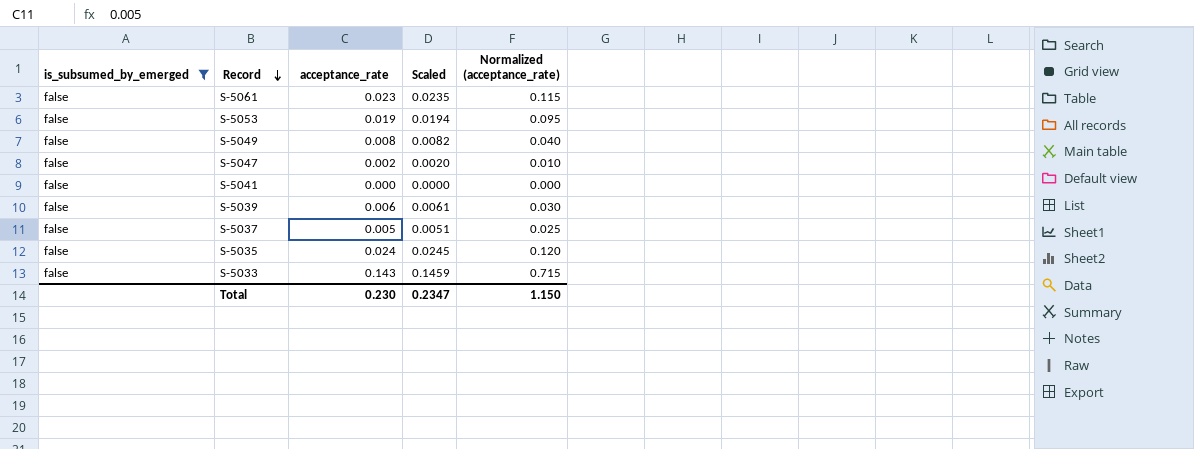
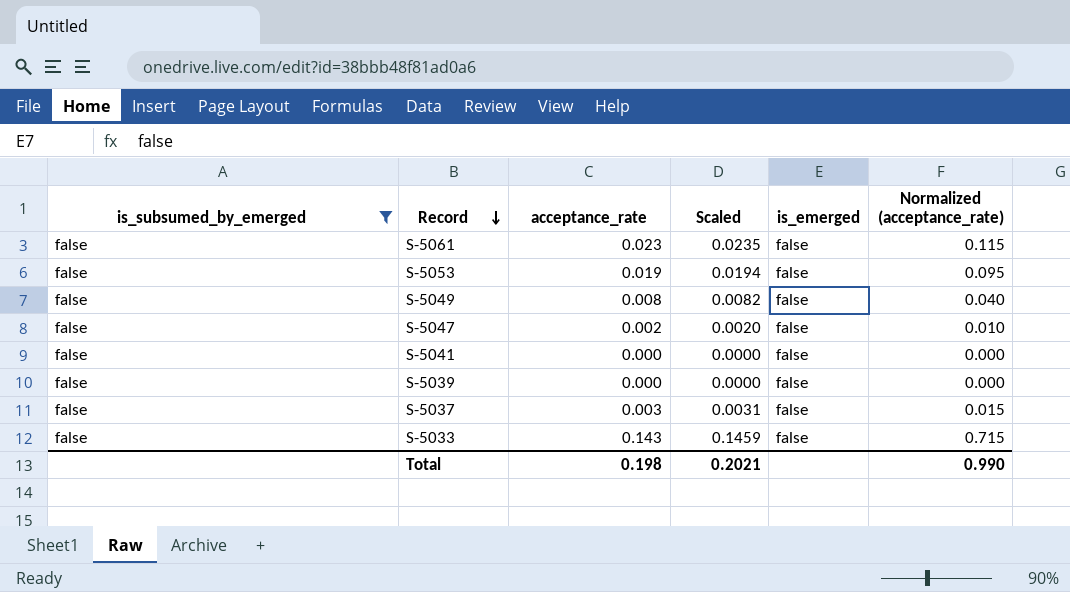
column is_emerged | position: none -> 5
row S-5035: false | 0.024 | 0.0245 | 0.120 -> none
S-5039 | acceptance_rate: 0.006 -> 0.000
S-5039 | Scaled: 0.0061 -> 0.0000
S-5039 | Normalized (acceptance_rate): 0.030 -> 0.000
S-5037 | acceptance_rate: 0.005 -> 0.003
S-5037 | Scaled: 0.0051 -> 0.0031
S-5037 | Normalized (acceptance_rate): 0.025 -> 0.015
Total | acceptance_rate: 0.230 -> 0.198
Total | Scaled: 0.2347 -> 0.2021
Total | Normalized (acceptance_rate): 1.150 -> 0.990

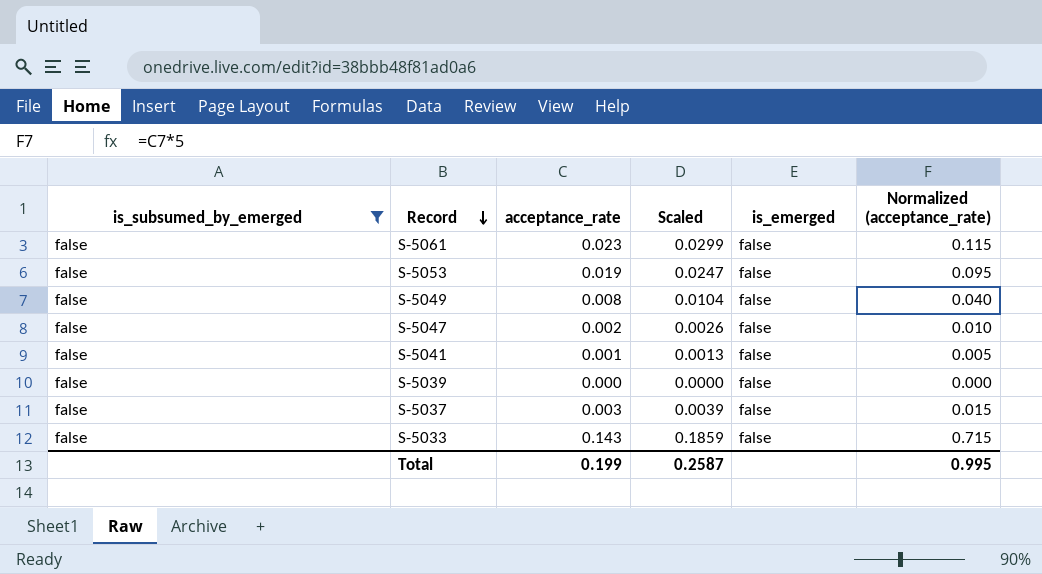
column Scaled | formula: [acceptance_rate] * 1.02 -> [acceptance_rate] * 1.3
S-5041 | acceptance_rate: 0.000 -> 0.001
S-5041 | Normalized (acceptance_rate): 0.000 -> 0.005
Total | acceptance_rate: 0.198 -> 0.199
Total | Scaled: 0.2021 -> 0.2587
Total | Normalized (acceptance_rate): 0.990 -> 0.995

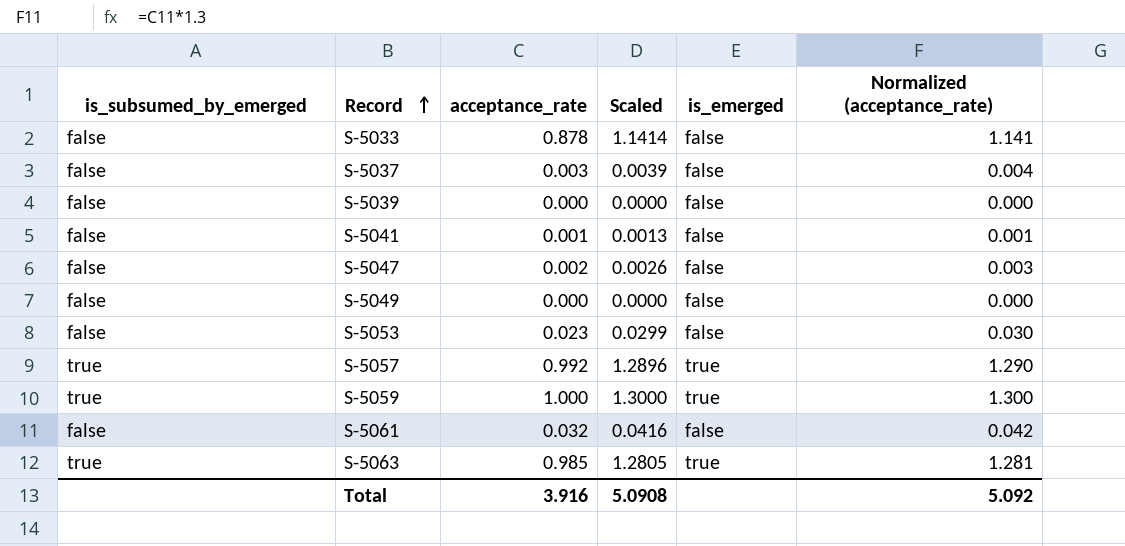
filter: is_subsumed_by_emerged = false -> none
row order: Record descending -> Record ascending
column Normalized (acceptance_rate) | formula: [acceptance_rate] * 5 -> [acceptance_rate] * 1.3
S-5033 | acceptance_rate: 0.143 -> 0.878
S-5033 | Scaled: 0.1859 -> 1.1414
S-5049 | acceptance_rate: 0.008 -> 0.000
S-5049 | Scaled: 0.0104 -> 0.0000
S-5053 | acceptance_rate: 0.019 -> 0.023
S-5053 | Scaled: 0.0247 -> 0.0299
S-5061 | acceptance_rate: 0.023 -> 0.032
S-5061 | Scaled: 0.0299 -> 0.0416
Total | acceptance_rate: 0.199 -> 3.916
Total | Scaled: 0.2587 -> 5.0908
Total | Normalized (acceptance_rate): 0.995 -> 5.092

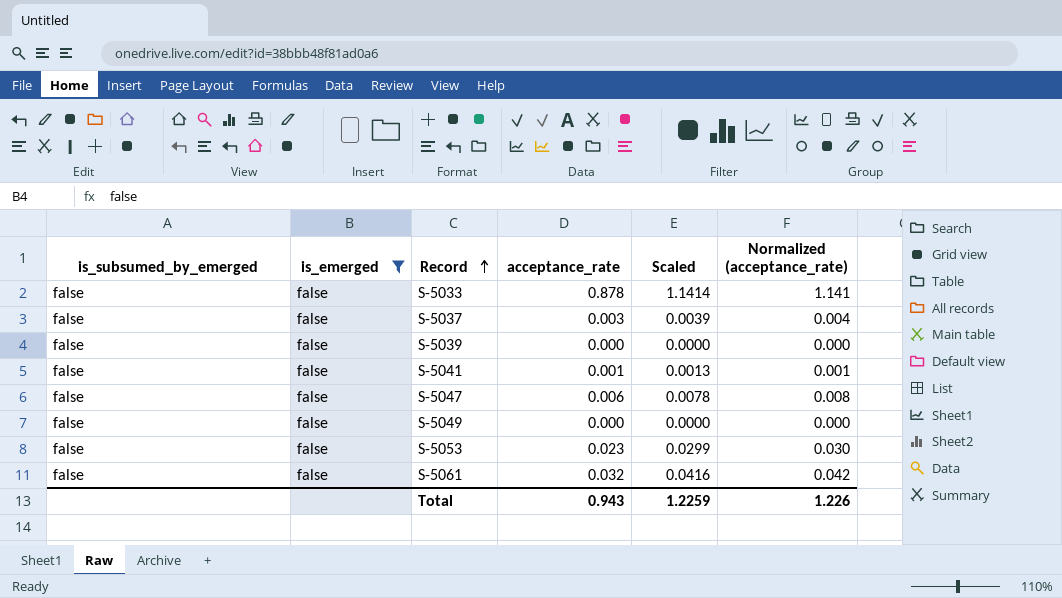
filter: none -> is_emerged = false
column is_emerged | position: 5 -> 2
S-5047 | acceptance_rate: 0.002 -> 0.006
S-5047 | Scaled: 0.0026 -> 0.0078
S-5047 | Normalized (acceptance_rate): 0.003 -> 0.008
Total | acceptance_rate: 3.916 -> 0.943
Total | Scaled: 5.0908 -> 1.2259
Total | Normalized (acceptance_rate): 5.092 -> 1.226

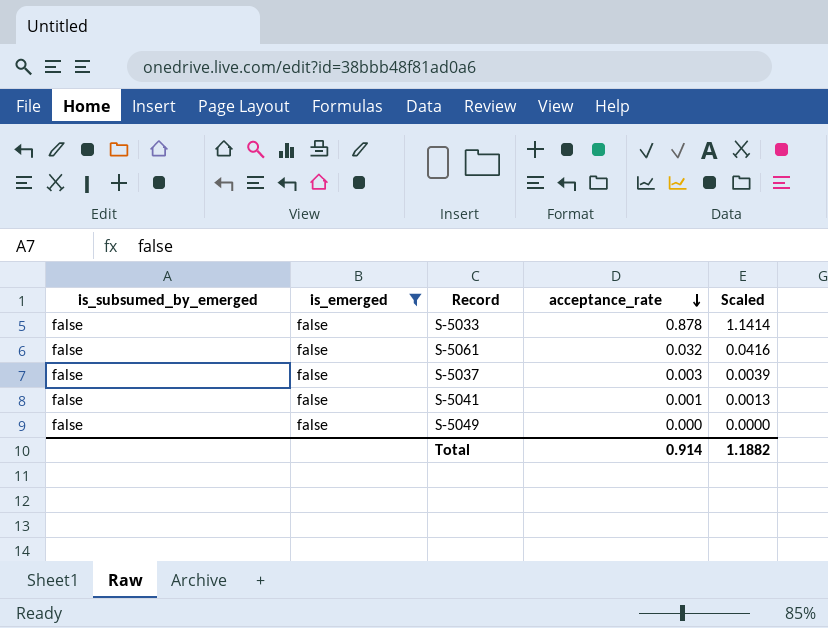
row order: Record ascending -> acceptance_rate descending
column Normalized (acceptance_rate) | formula: [acceptance_rate] * 1.3 -> none
row S-5039: false | false | 0.000 | 0.0000 | 0.000 -> none
row S-5047: false | false | 0.006 | 0.0078 | 0.008 -> none
row S-5053: false | false | 0.023 | 0.0299 | 0.030 -> none
Total | acceptance_rate: 0.943 -> 0.914
Total | Scaled: 1.2259 -> 1.1882

